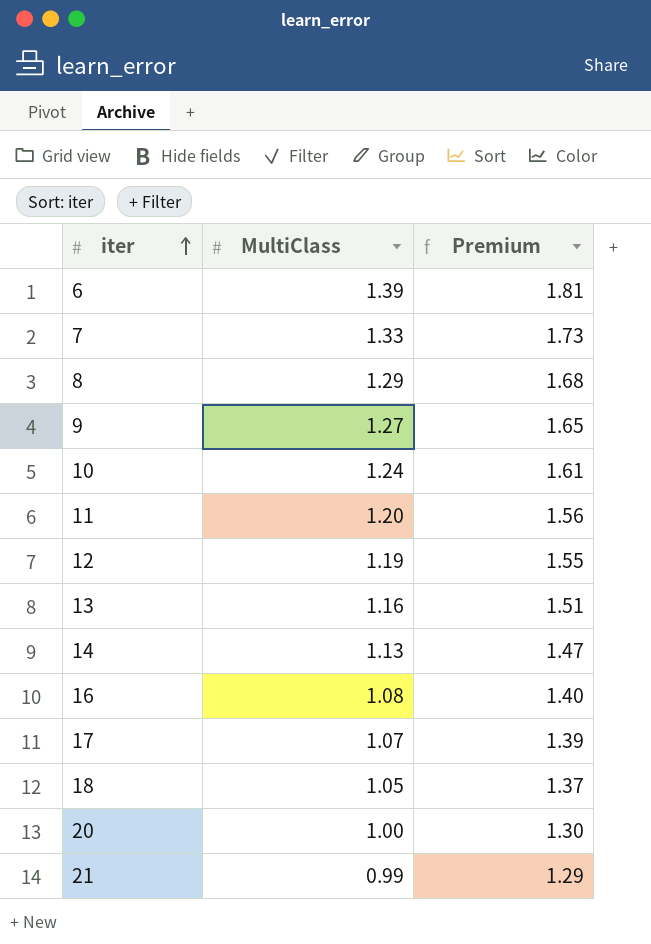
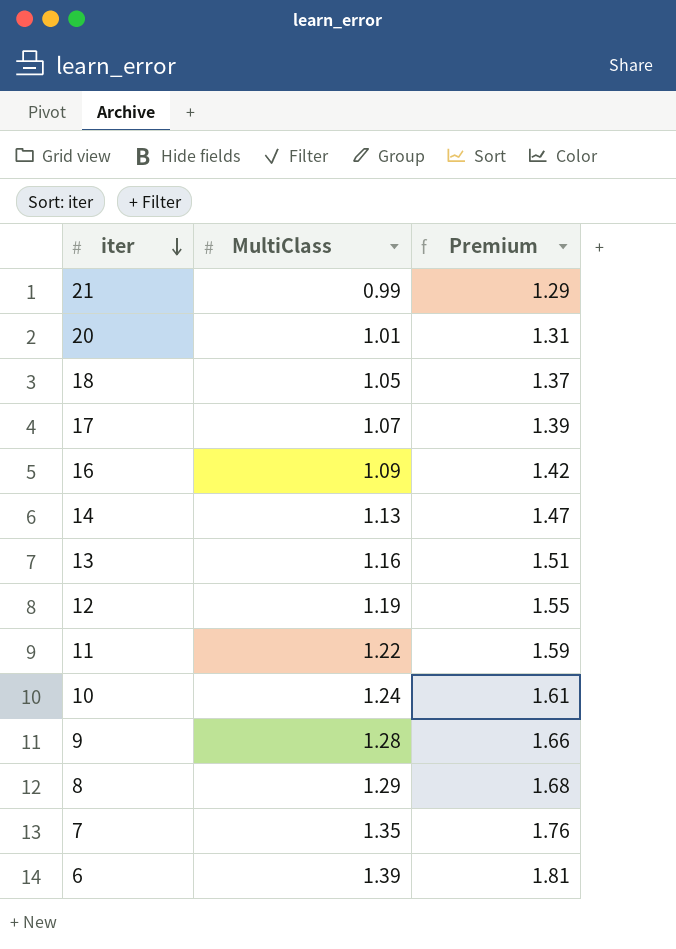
row order: iter ascending -> iter descending
20 | MultiClass: 1.00 -> 1.01
20 | Premium: 1.30 -> 1.31
16 | MultiClass: 1.08 -> 1.09
16 | Premium: 1.40 -> 1.42
11 | MultiClass: 1.20 -> 1.22
11 | Premium: 1.56 -> 1.59
9 | MultiClass: 1.27 -> 1.28
9 | Premium: 1.65 -> 1.66
7 | MultiClass: 1.33 -> 1.35
7 | Premium: 1.73 -> 1.76

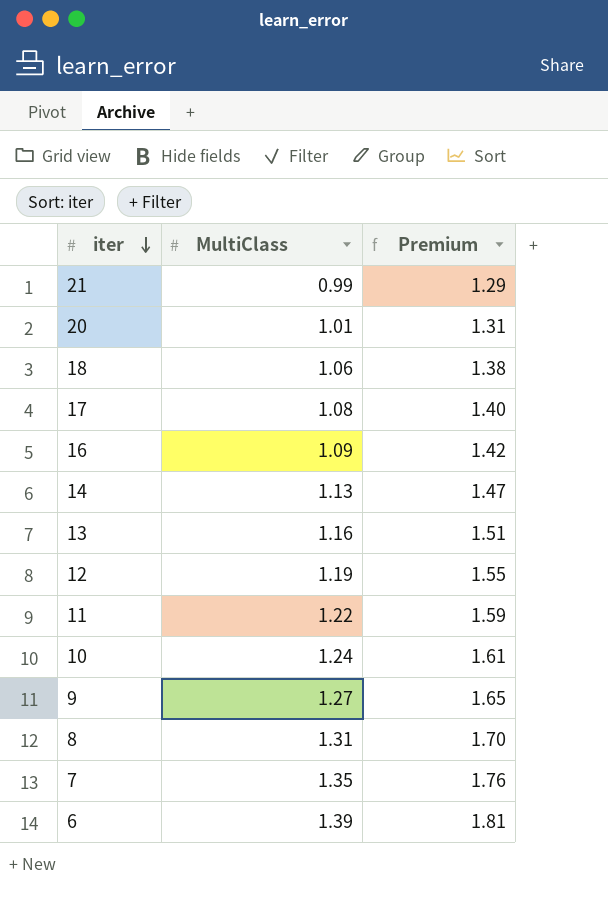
18 | MultiClass: 1.05 -> 1.06
18 | Premium: 1.37 -> 1.38
17 | MultiClass: 1.07 -> 1.08
17 | Premium: 1.39 -> 1.40
9 | MultiClass: 1.28 -> 1.27
9 | Premium: 1.66 -> 1.65
8 | MultiClass: 1.29 -> 1.31
8 | Premium: 1.68 -> 1.70

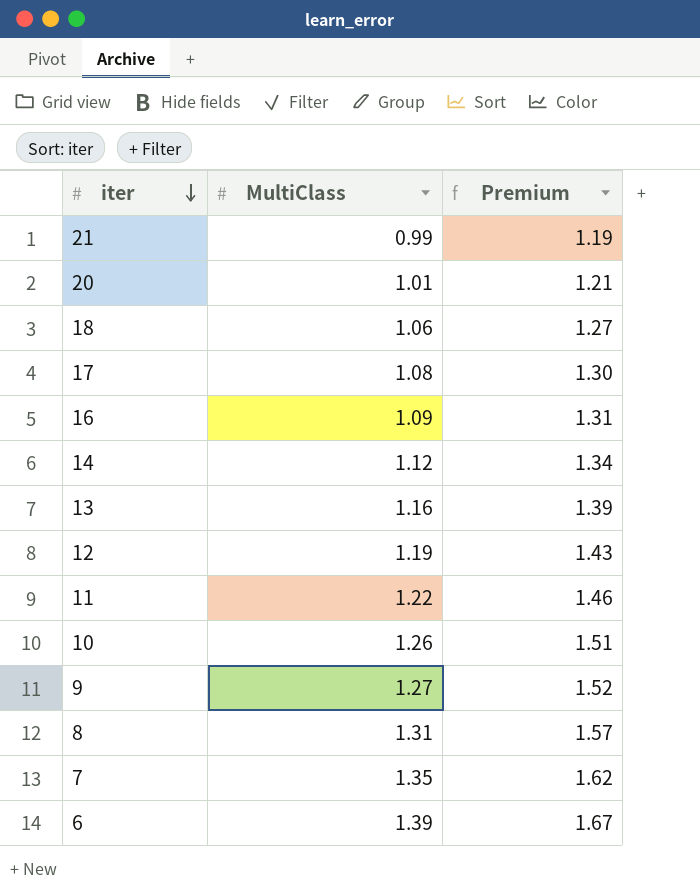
column Premium | formula: [MultiClass] * 1.3 -> [MultiClass] * 1.2
14 | MultiClass: 1.13 -> 1.12
10 | MultiClass: 1.24 -> 1.26

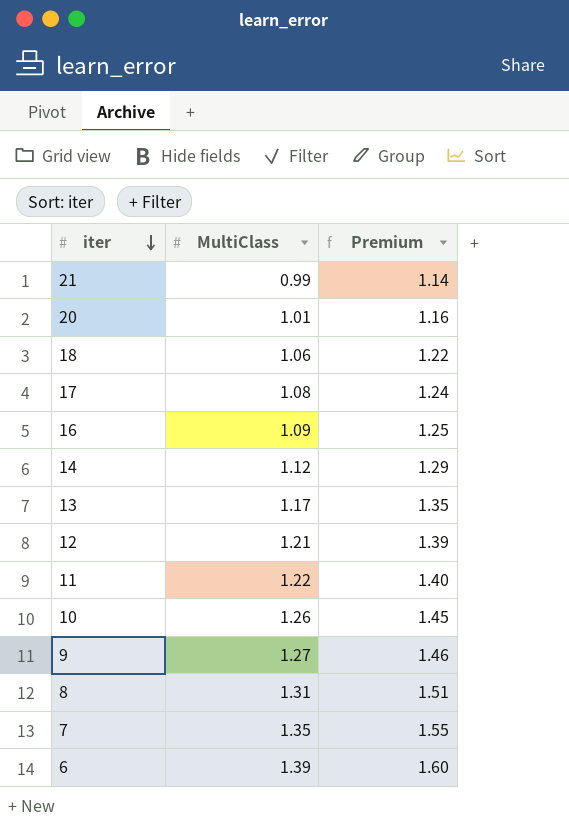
column Premium | formula: [MultiClass] * 1.2 -> [MultiClass] * 1.15
13 | MultiClass: 1.16 -> 1.17
12 | MultiClass: 1.19 -> 1.21

